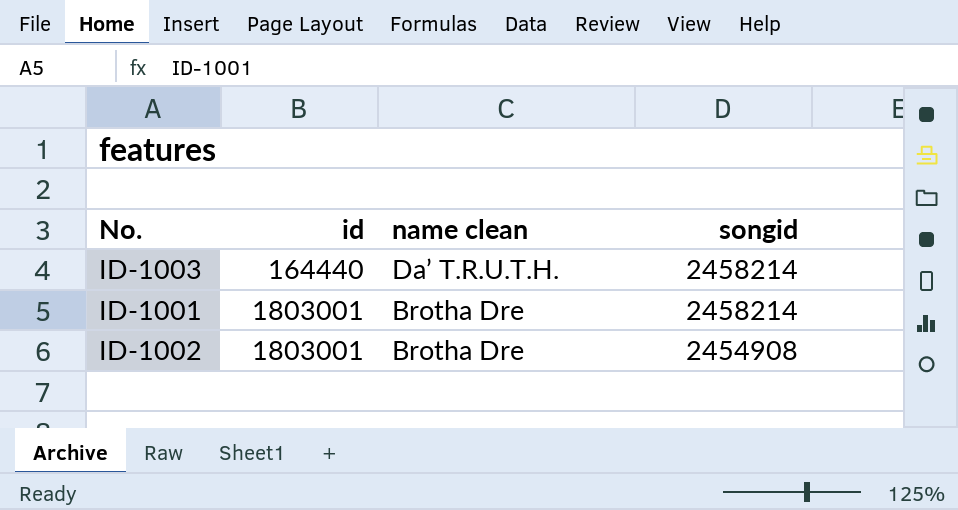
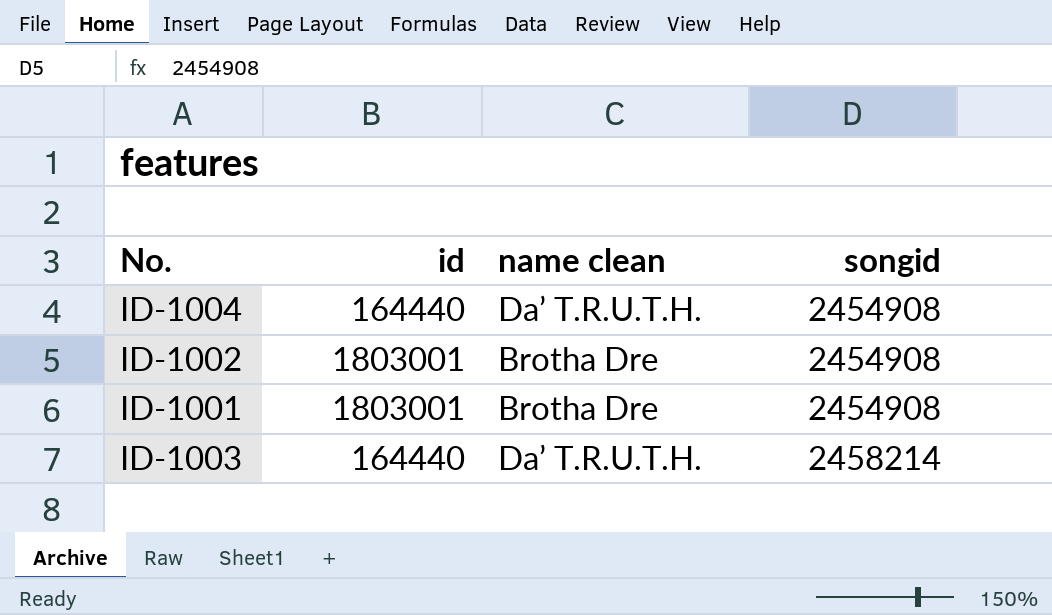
row order: id ascending -> songid ascending
row ID-1004: none -> 164440 | Da’ T.R.U.T.H. | 2454908
ID-1001 | songid: 2458214 -> 2454908

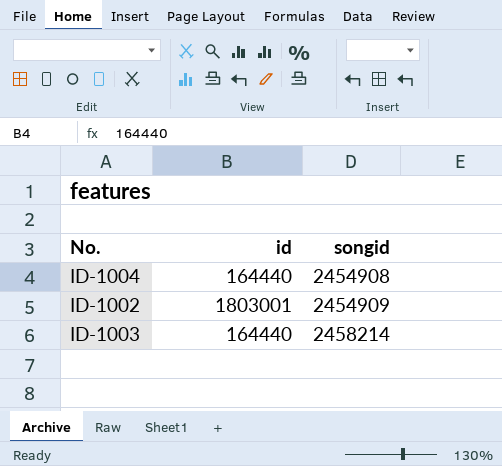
column name clean | position: 3 -> none
row ID-1001: 1803001 | Brotha Dre | 2454908 -> none
ID-1002 | songid: 2454908 -> 2454909

